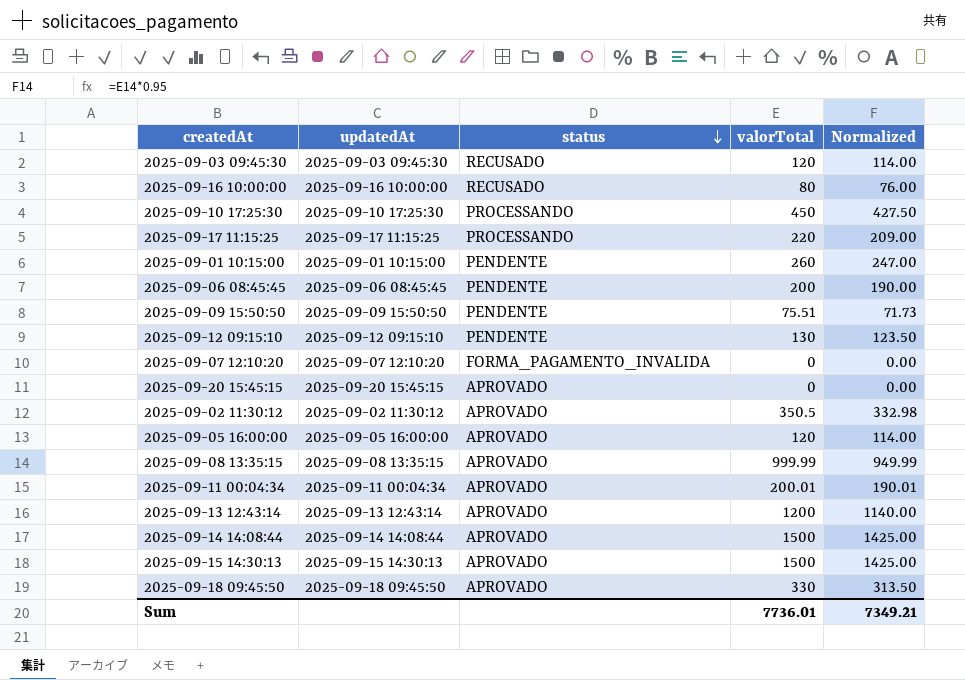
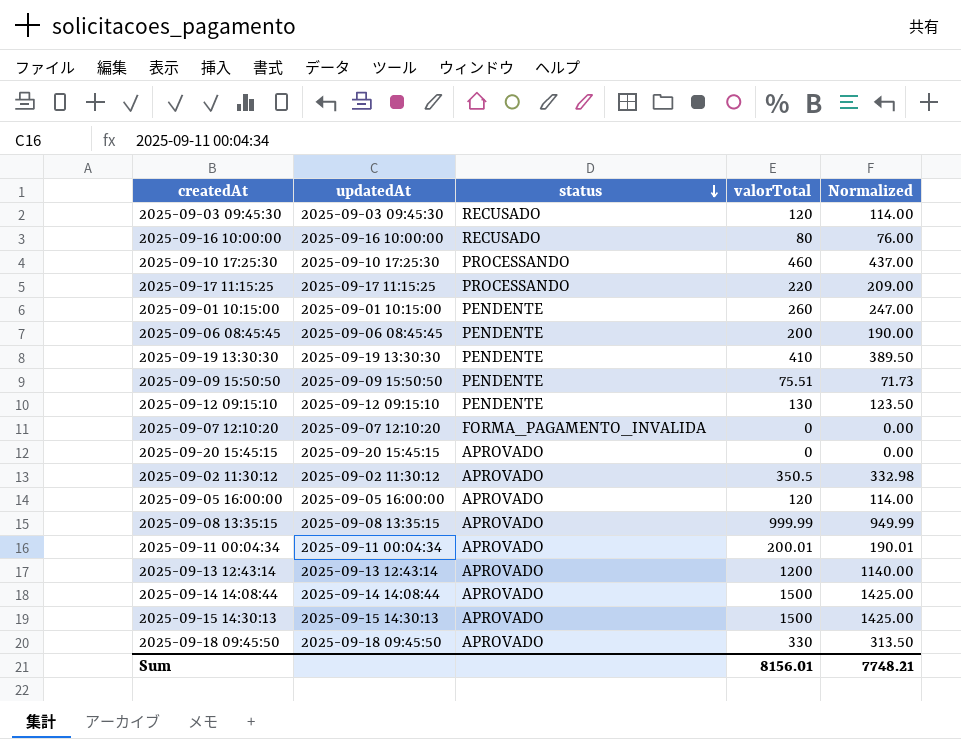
2025-09-10 17:25:30 | valorTotal: 450 -> 460
2025-09-10 17:25:30 | Normalized: 427.50 -> 437.00
row 2025-09-19 13:30:30: none -> 2025-09-19 13:30:30 | PENDENTE | 410 | 389.50
Sum | valorTotal: 7736.01 -> 8156.01
Sum | Normalized: 7349.21 -> 7748.21

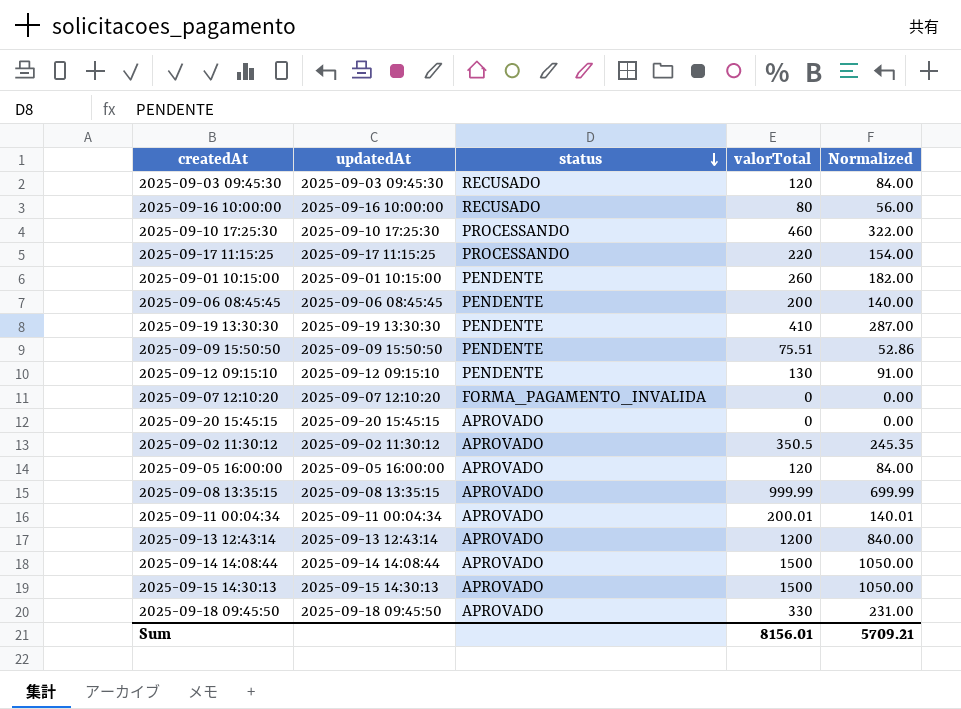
column Normalized | formula: [valorTotal] * 0.95 -> [valorTotal] * 0.7
Sum | Normalized: 7748.21 -> 5709.21

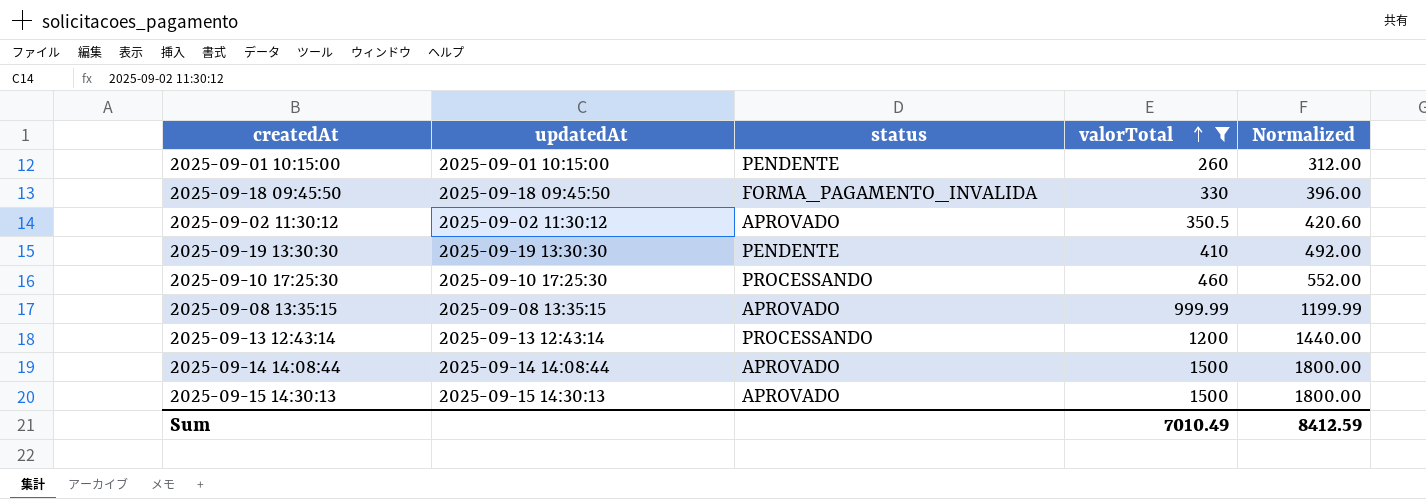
filter: none -> valorTotal >= 260
row order: status descending -> valorTotal ascending
column Normalized | formula: [valorTotal] * 0.7 -> [valorTotal] * 1.2
2025-09-18 09:45:50 | status: APROVADO -> FORMA_PAGAMENTO_INVALIDA
2025-09-13 12:43:14 | status: APROVADO -> PROCESSANDO
Sum | valorTotal: 8156.01 -> 7010.49
Sum | Normalized: 5709.21 -> 8412.59

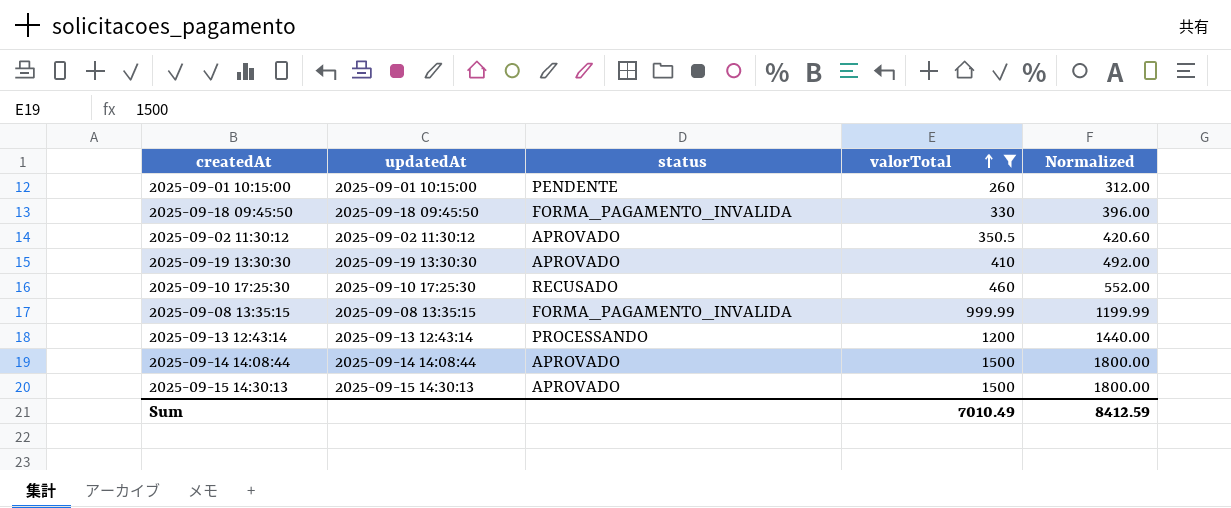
2025-09-19 13:30:30 | status: PENDENTE -> APROVADO
2025-09-10 17:25:30 | status: PROCESSANDO -> RECUSADO
2025-09-08 13:35:15 | status: APROVADO -> FORMA_PAGAMENTO_INVALIDA

